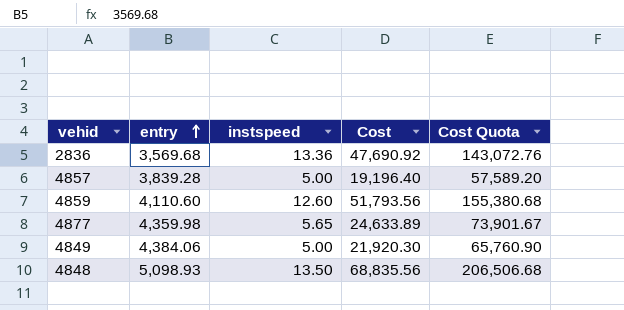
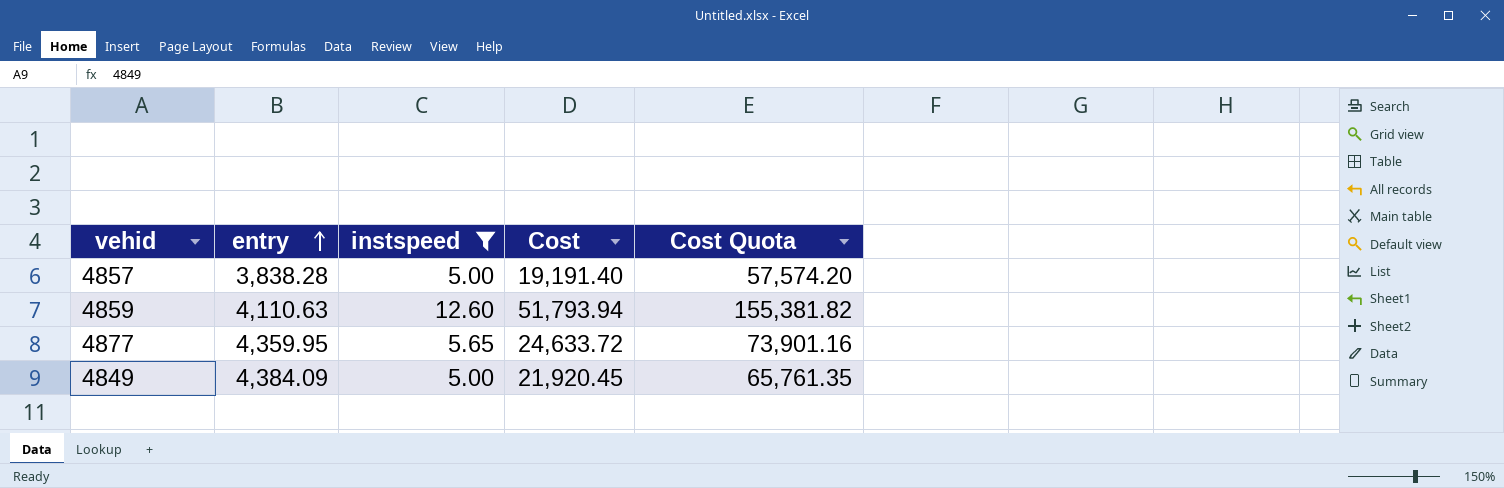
filter: none -> instspeed <= 12.60
4857 | entry: 3,839.28 -> 3,838.28
4857 | Cost: 19,196.40 -> 19,191.40
4857 | Cost Quota: 57,589.20 -> 57,574.20
4859 | entry: 4,110.60 -> 4,110.63
4859 | Cost: 51,793.56 -> 51,793.94
4859 | Cost Quota: 155,380.68 -> 155,381.82
4877 | entry: 4,359.98 -> 4,359.95
4877 | Cost: 24,633.89 -> 24,633.72
4877 | Cost Quota: 73,901.67 -> 73,901.16
4849 | entry: 4,384.06 -> 4,384.09
4849 | Cost: 21,920.30 -> 21,920.45
4849 | Cost Quota: 65,760.90 -> 65,761.35

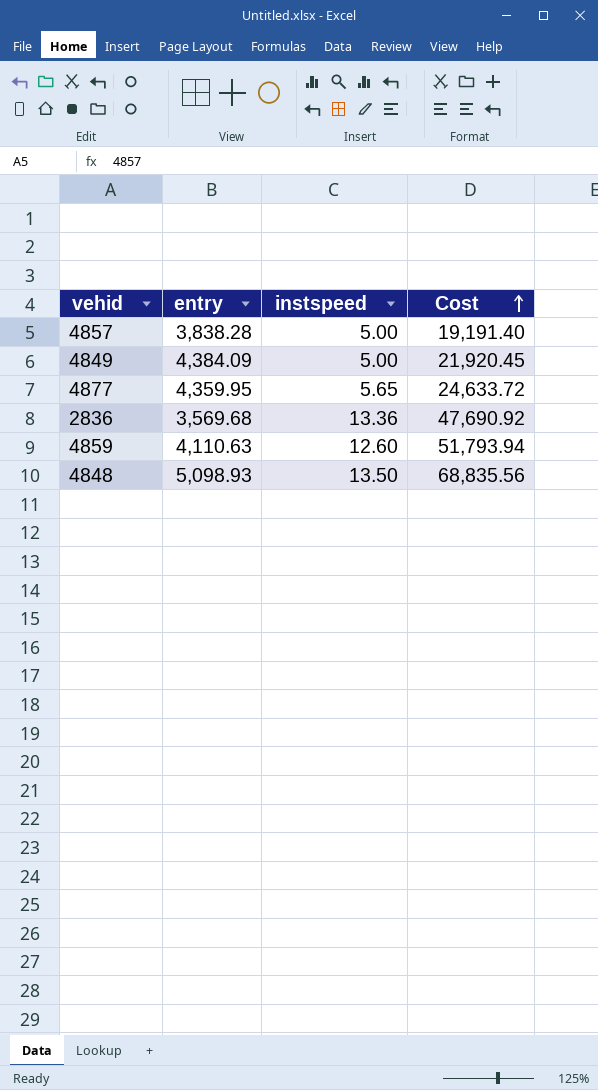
filter: instspeed <= 12.60 -> none
row order: entry ascending -> Cost ascending
column Cost Quota | formula: [Cost] * 3 -> none

